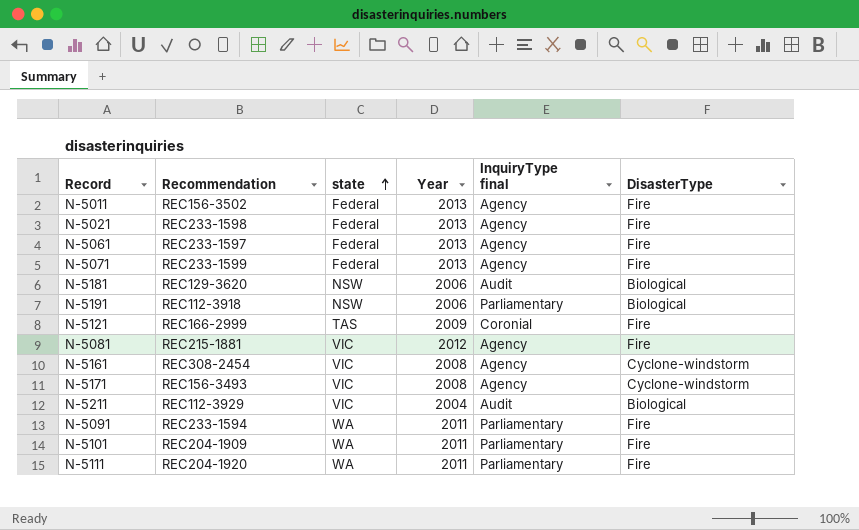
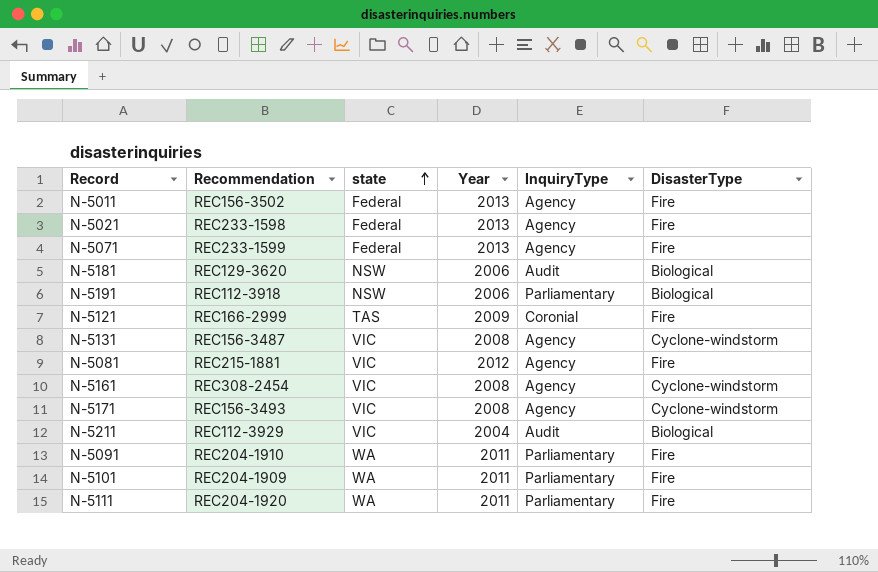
column name: InquiryType final -> InquiryType
row N-5061: REC233-1597 | Federal | 2013 | Agency | Fire -> none
row N-5131: none -> REC156-3487 | VIC | 2008 | Agency | Cyclone-windstorm
N-5091 | Recommendation: REC233-1594 -> REC204-1910

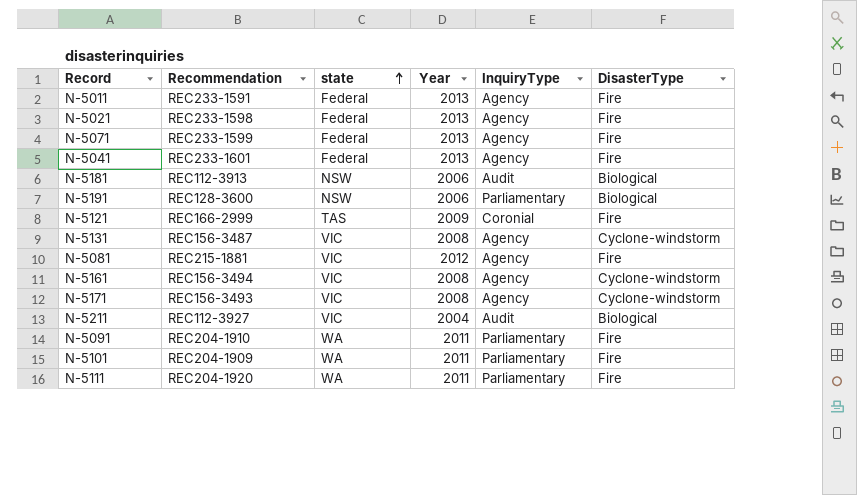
N-5011 | Recommendation: REC156-3502 -> REC233-1591
row N-5041: none -> REC233-1601 | Federal | 2013 | Agency | Fire
N-5181 | Recommendation: REC129-3620 -> REC112-3913
N-5191 | Recommendation: REC112-3918 -> REC128-3600
N-5161 | Recommendation: REC308-2454 -> REC156-3494
N-5211 | Recommendation: REC112-3929 -> REC112-3927

